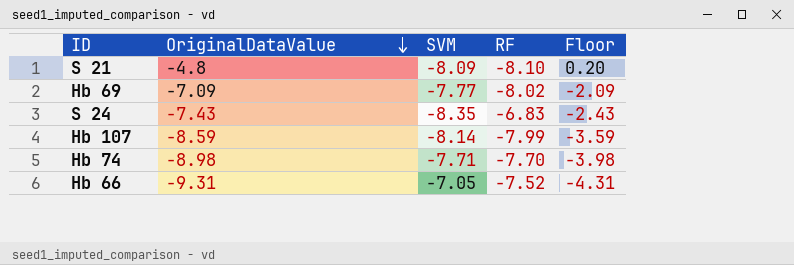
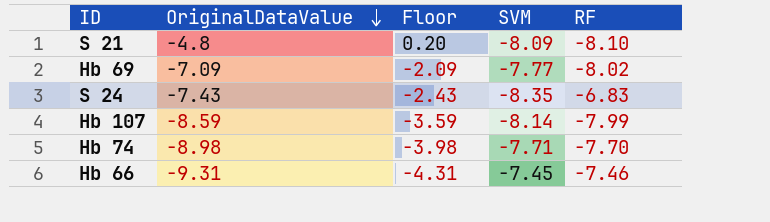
column Floor | position: 5 -> 3
Hb 66 | SVM: -7.05 -> -7.45
Hb 66 | RF: -7.52 -> -7.46

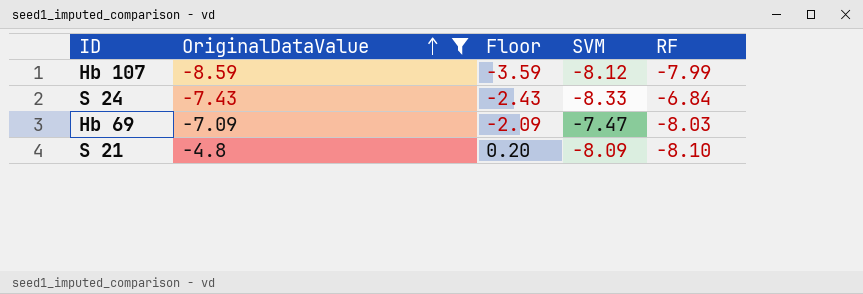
filter: none -> OriginalDataValue >= -8.59
row order: OriginalDataValue descending -> OriginalDataValue ascending
Hb 107 | SVM: -8.14 -> -8.12
S 24 | SVM: -8.35 -> -8.33
S 24 | RF: -6.83 -> -6.84
Hb 69 | SVM: -7.77 -> -7.47
Hb 69 | RF: -8.02 -> -8.03

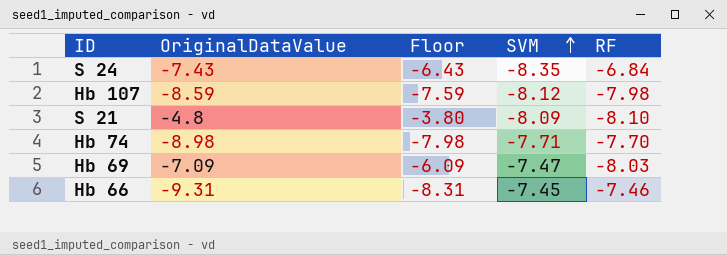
filter: OriginalDataValue >= -8.59 -> none
row order: OriginalDataValue ascending -> SVM ascending
column Floor | formula: [OriginalDataValue] + 5 -> [OriginalDataValue] + 1
S 24 | SVM: -8.33 -> -8.35
Hb 107 | RF: -7.99 -> -7.98

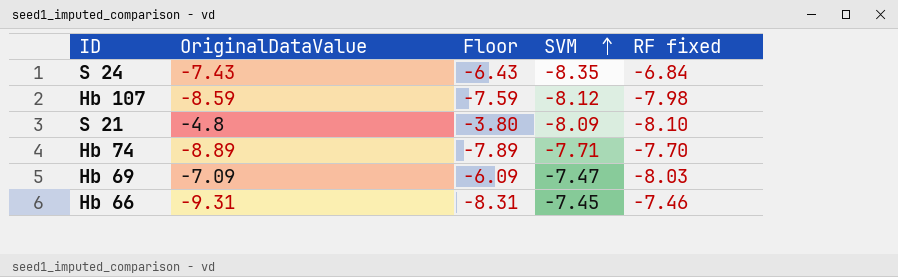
column name: RF -> RF fixed
Hb 74 | OriginalDataValue: -8.98 -> -8.89
Hb 74 | Floor: -7.98 -> -7.89

